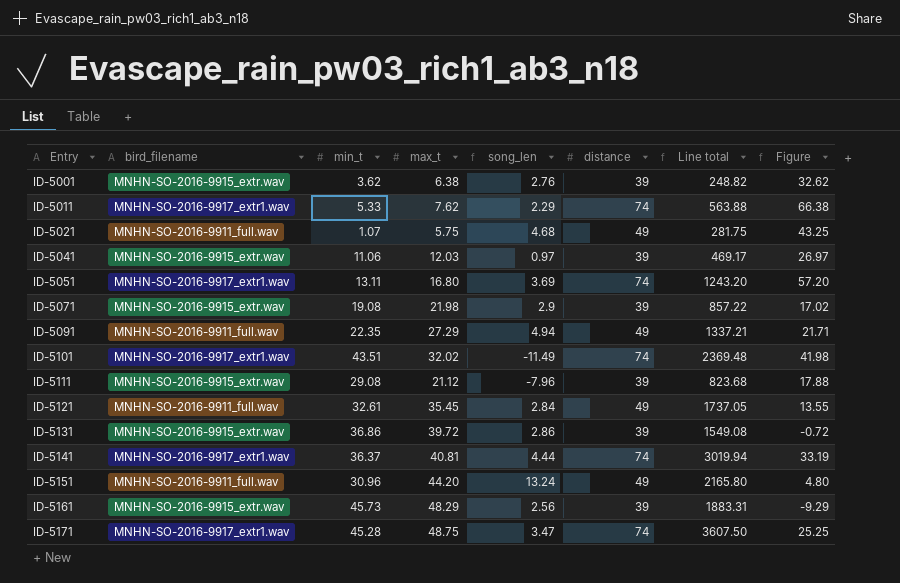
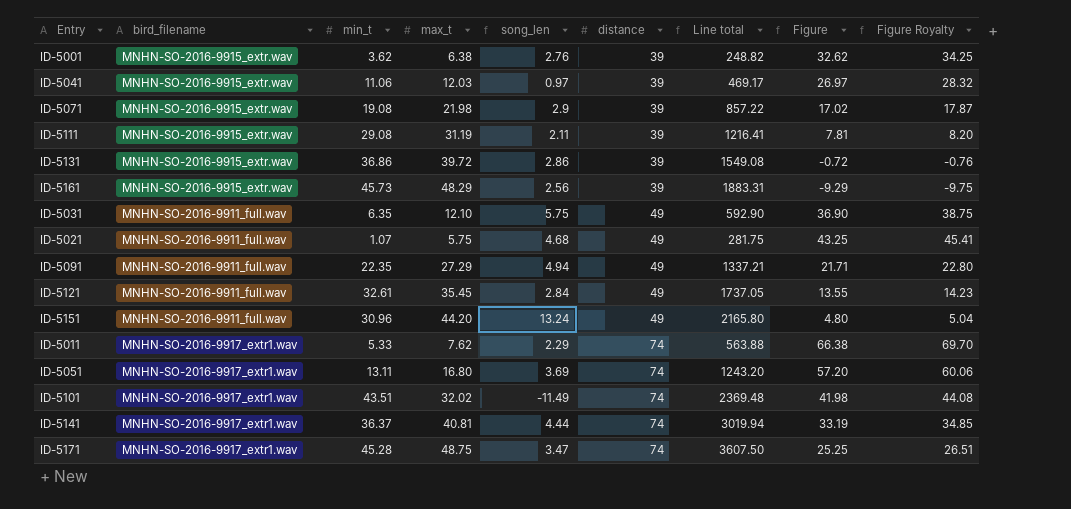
row order: Entry ascending -> distance ascending
column Figure Royalty | formula: none -> [Figure] * 1.05
ID-5111 | max_t: 21.12 -> 31.19
ID-5111 | song_len: -7.96 -> 2.11
ID-5111 | Line total: 823.68 -> 1216.41
ID-5111 | Figure: 17.88 -> 7.81
row ID-5031: none -> MNHN-SO-2016-9911_full.wav | 6.35 | 12.10 | 5.75 | 49 | 592.90 | 36.90 | 38.75

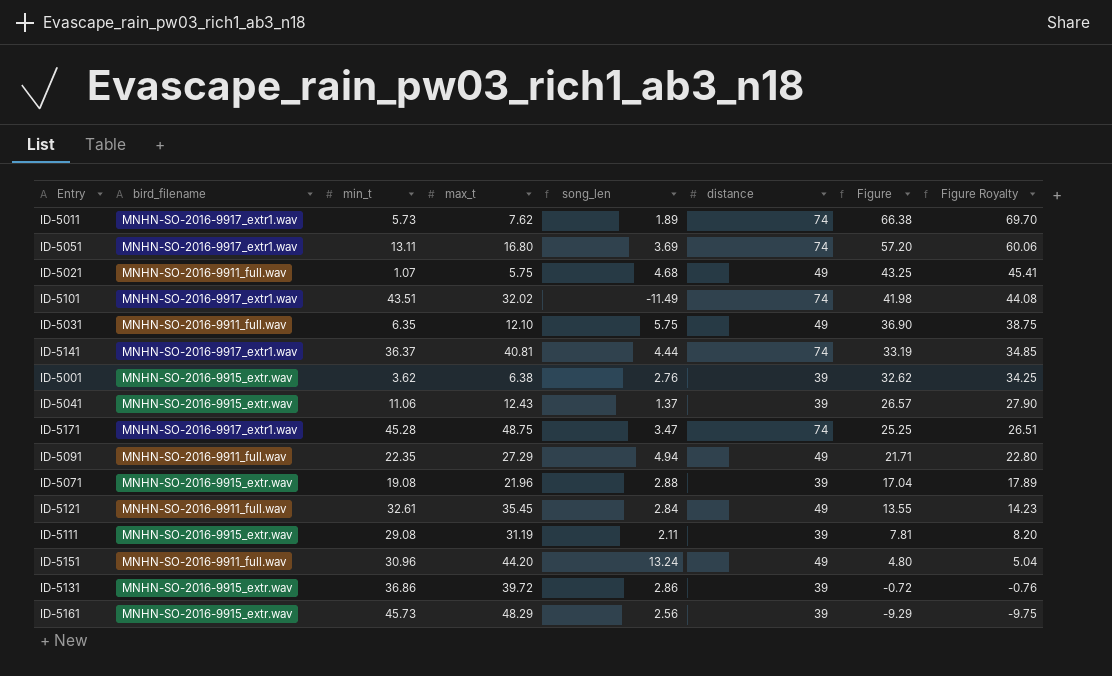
row order: distance ascending -> Figure descending
column Line total | formula: [max_t] * [distance] -> none
ID-5011 | min_t: 5.33 -> 5.73
ID-5011 | song_len: 2.29 -> 1.89
ID-5041 | max_t: 12.03 -> 12.43
ID-5041 | song_len: 0.97 -> 1.37
ID-5041 | Figure: 26.97 -> 26.57
ID-5041 | Figure Royalty: 28.32 -> 27.90
ID-5071 | max_t: 21.98 -> 21.96
ID-5071 | song_len: 2.9 -> 2.88
ID-5071 | Figure: 17.02 -> 17.04
ID-5071 | Figure Royalty: 17.87 -> 17.89

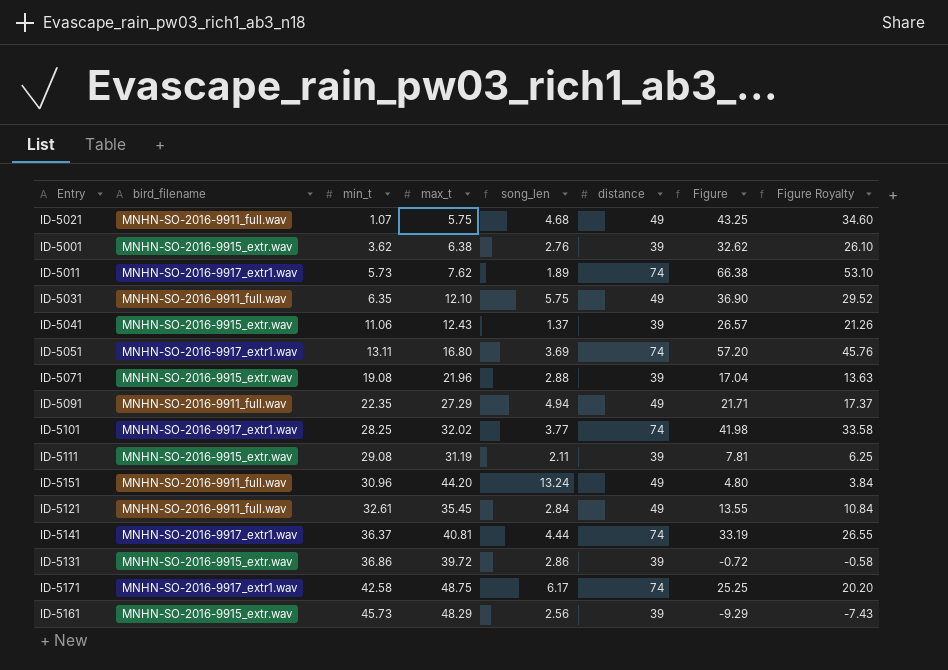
row order: Figure descending -> min_t ascending
column Figure Royalty | formula: [Figure] * 1.05 -> [Figure] * 0.8
ID-5101 | min_t: 43.51 -> 28.25
ID-5101 | song_len: -11.49 -> 3.77
ID-5171 | min_t: 45.28 -> 42.58
ID-5171 | song_len: 3.47 -> 6.17

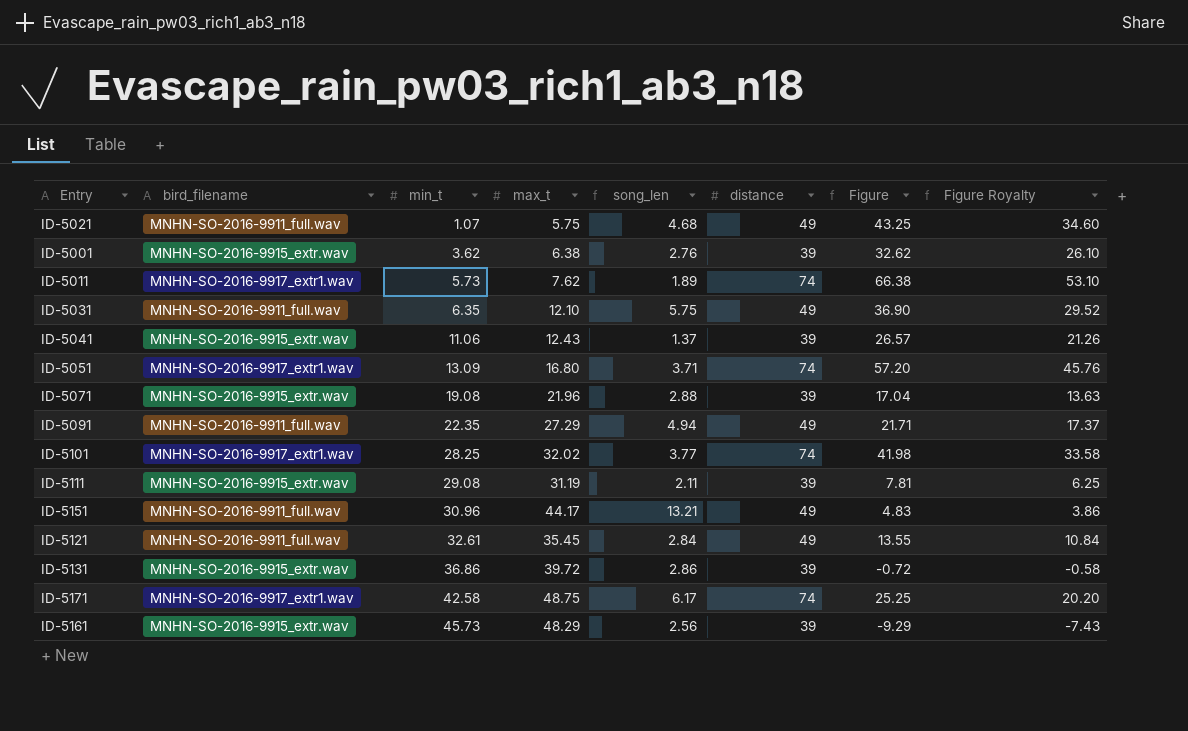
row ID-5141: MNHN-SO-2016-9917_extr1.wav | 36.37 | 40.81 | 4.44 | 74 | 33.19 | 26.55 -> none
ID-5051 | min_t: 13.11 -> 13.09
ID-5051 | song_len: 3.69 -> 3.71
ID-5151 | max_t: 44.20 -> 44.17
ID-5151 | song_len: 13.24 -> 13.21
ID-5151 | Figure: 4.80 -> 4.83
ID-5151 | Figure Royalty: 3.84 -> 3.86

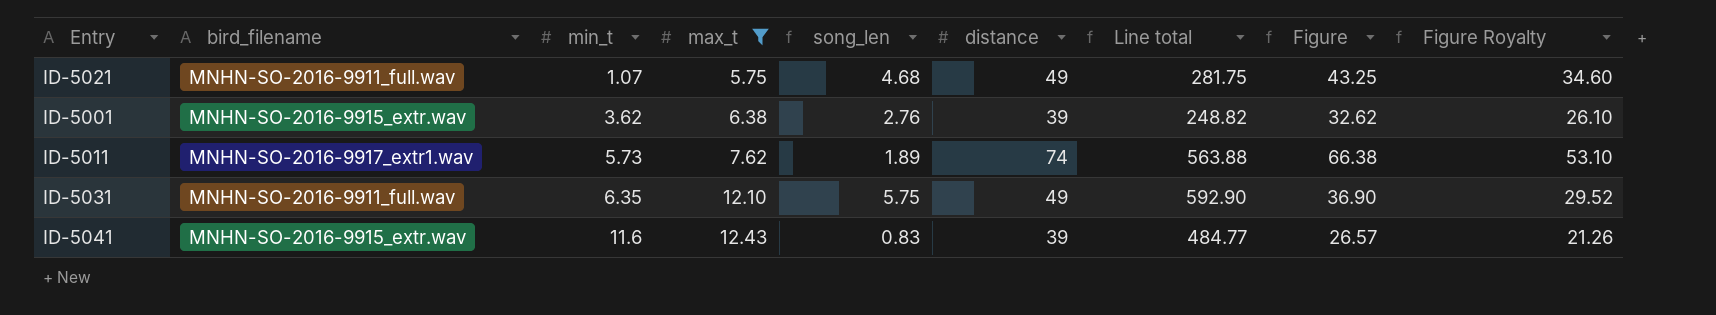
filter: none -> max_t <= 12.43
column Line total | formula: none -> [max_t] * [distance]
ID-5041 | min_t: 11.06 -> 11.6
ID-5041 | song_len: 1.37 -> 0.83

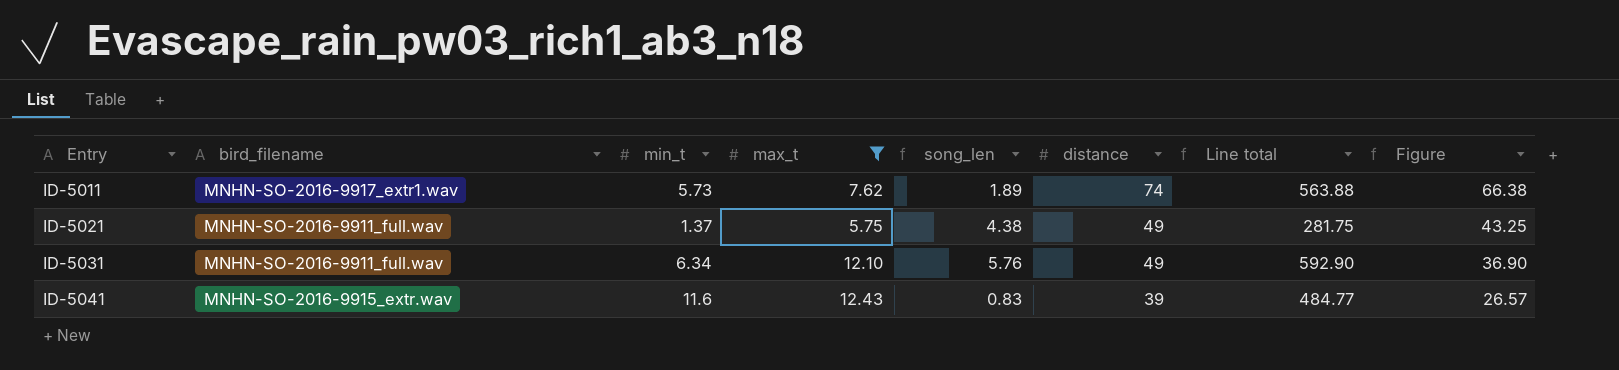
row order: min_t ascending -> Entry ascending
column Figure Royalty | formula: [Figure] * 0.8 -> none
row ID-5001: MNHN-SO-2016-9915_extr.wav | 3.62 | 6.38 | 2.76 | 39 | 248.82 | 32.62 | 26.10 -> none
ID-5021 | min_t: 1.07 -> 1.37
ID-5021 | song_len: 4.68 -> 4.38
ID-5031 | min_t: 6.35 -> 6.34
ID-5031 | song_len: 5.75 -> 5.76

